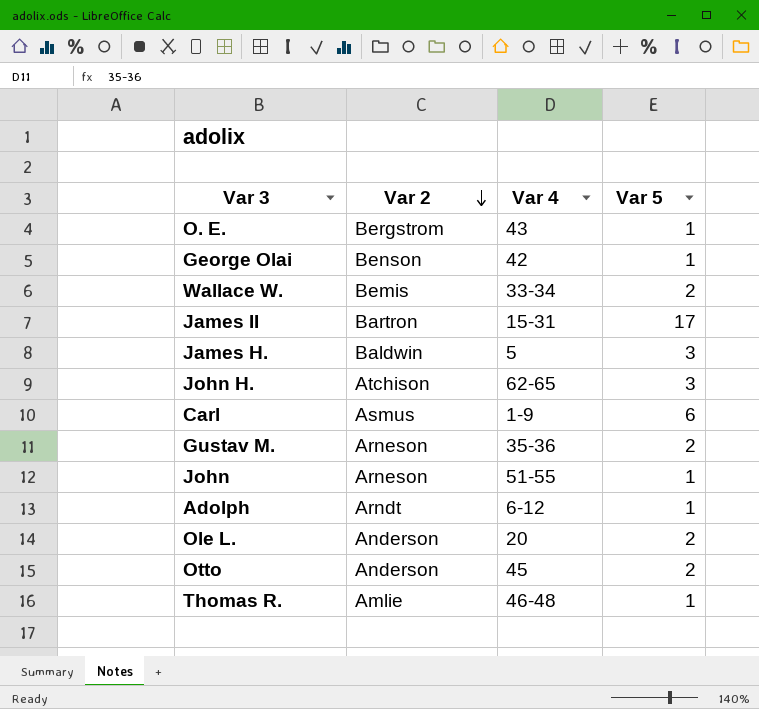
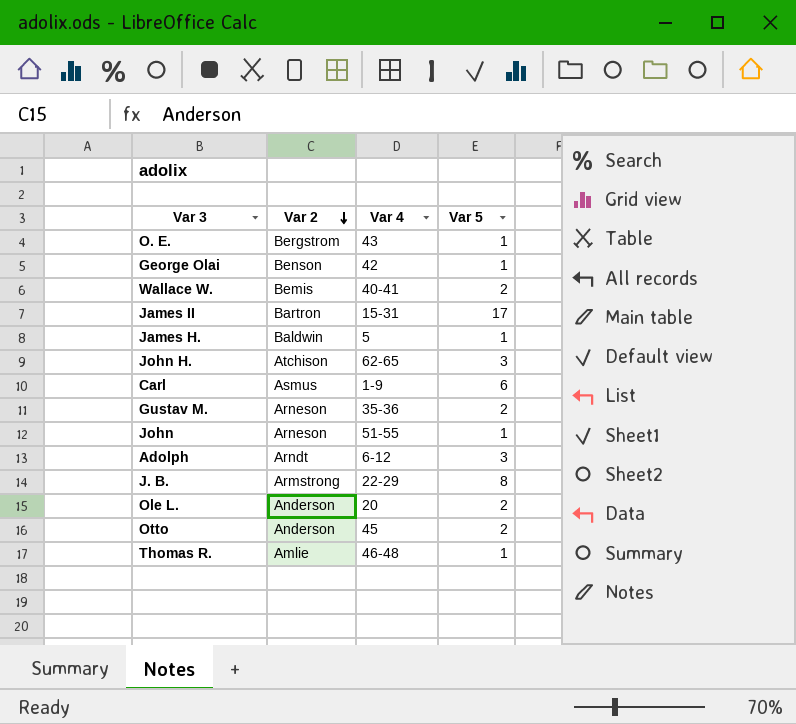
Wallace W. | Var 4: 33-34 -> 40-41
James H. | Var 5: 3 -> 1
Adolph | Var 5: 1 -> 3
row J. B.: none -> Armstrong | 22-29 | 8

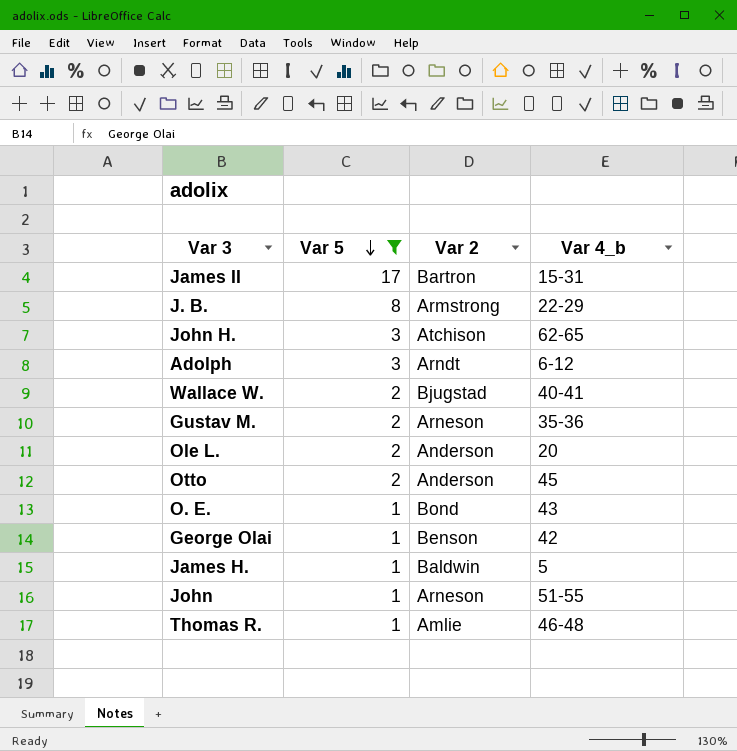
filter: none -> Var 5 != 6
row order: Var 2 descending -> Var 5 descending
column Var 5 | position: 4 -> 2
column name: Var 4 -> Var 4_b
Wallace W. | Var 2: Bemis -> Bjugstad
O. E. | Var 2: Bergstrom -> Bond

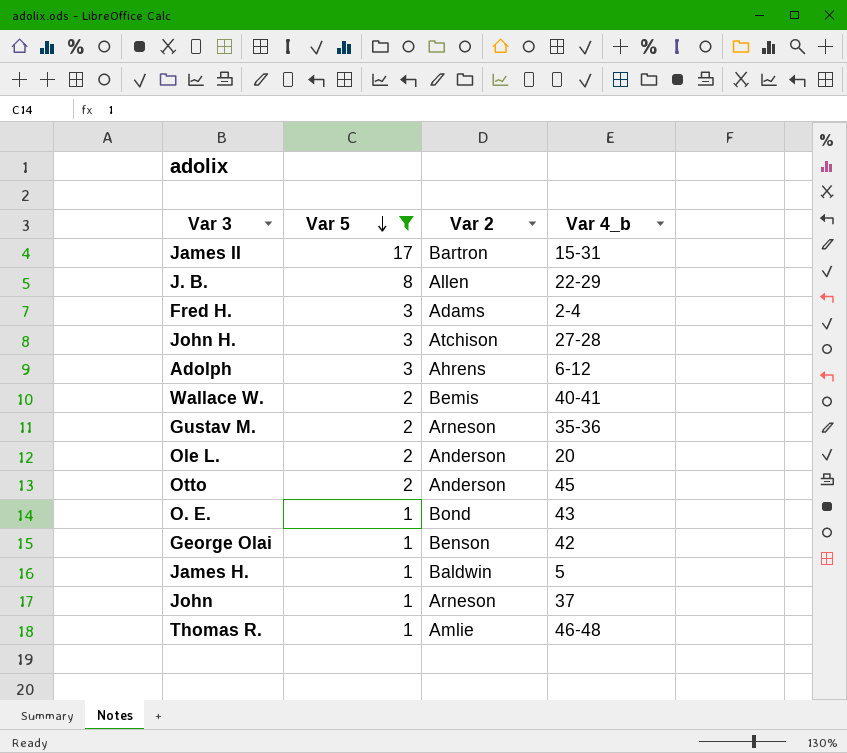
J. B. | Var 2: Armstrong -> Allen
row Fred H.: none -> 3 | Adams | 2-4
John H. | Var 4_b: 62-65 -> 27-28
Adolph | Var 2: Arndt -> Ahrens
Wallace W. | Var 2: Bjugstad -> Bemis
John | Var 4_b: 51-55 -> 37

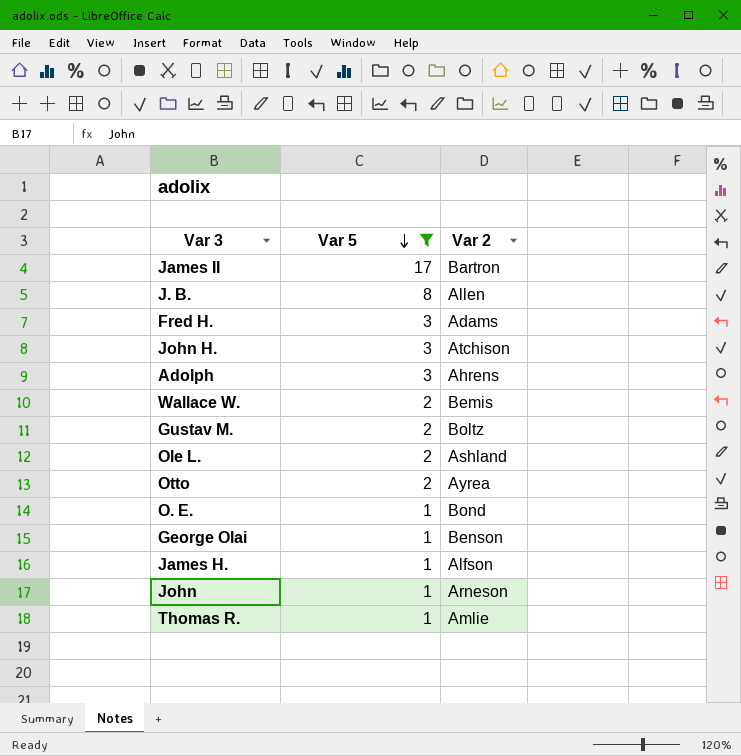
column Var 4_b | position: 4 -> none
Gustav M. | Var 2: Arneson -> Boltz
Ole L. | Var 2: Anderson -> Ashland
Otto | Var 2: Anderson -> Ayrea
James H. | Var 2: Baldwin -> Alfson

